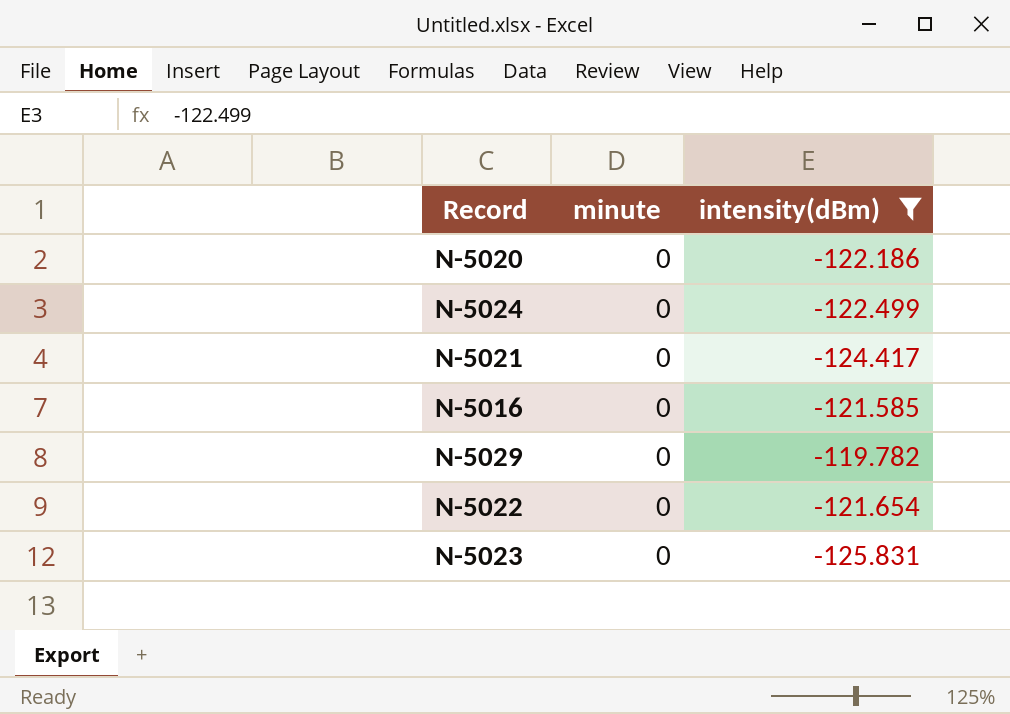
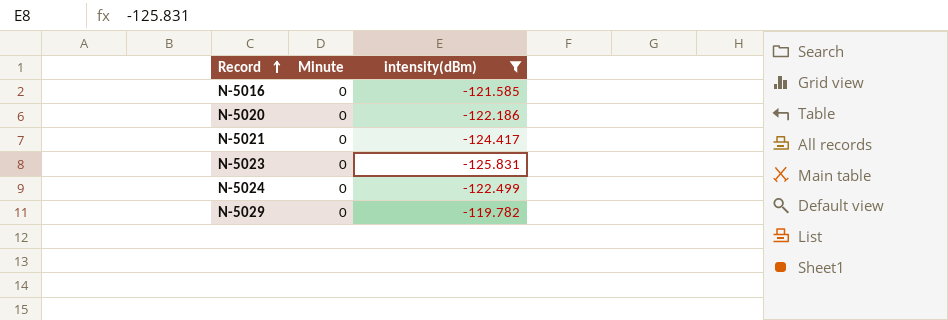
row order: none -> Record ascending
column name: minute -> Minute
row N-5022: 0 | -121.654 -> none

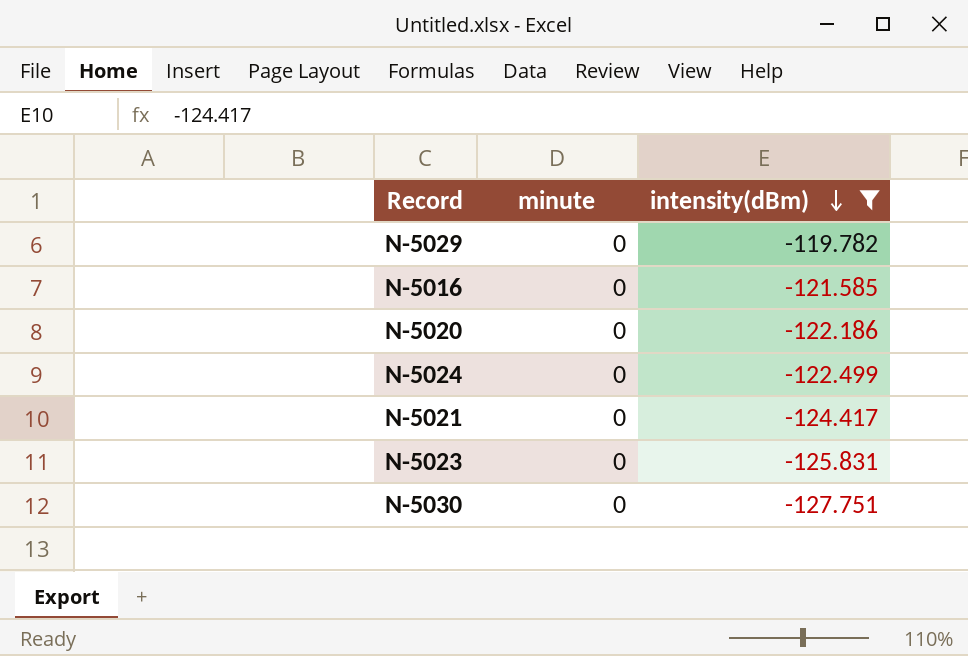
row order: Record ascending -> intensity(dBm) descending
column name: Minute -> minute
row N-5030: none -> 0 | -127.751

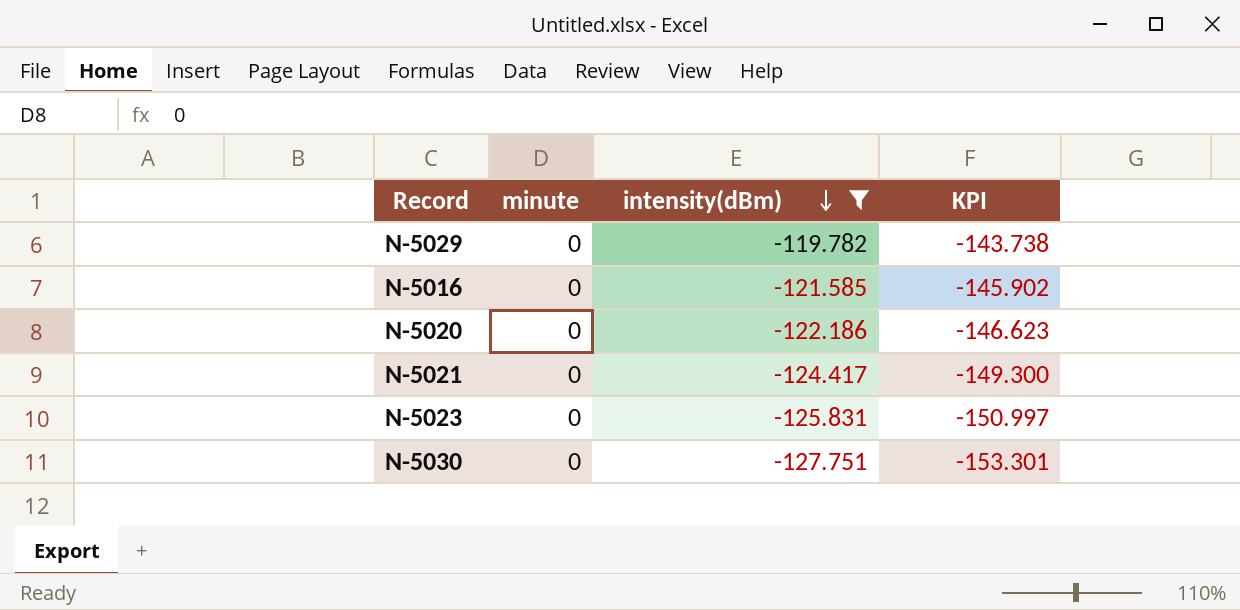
column KPI | formula: none -> [intensity(dBm)] * 1.2
row N-5024: 0 | -122.499 -> none

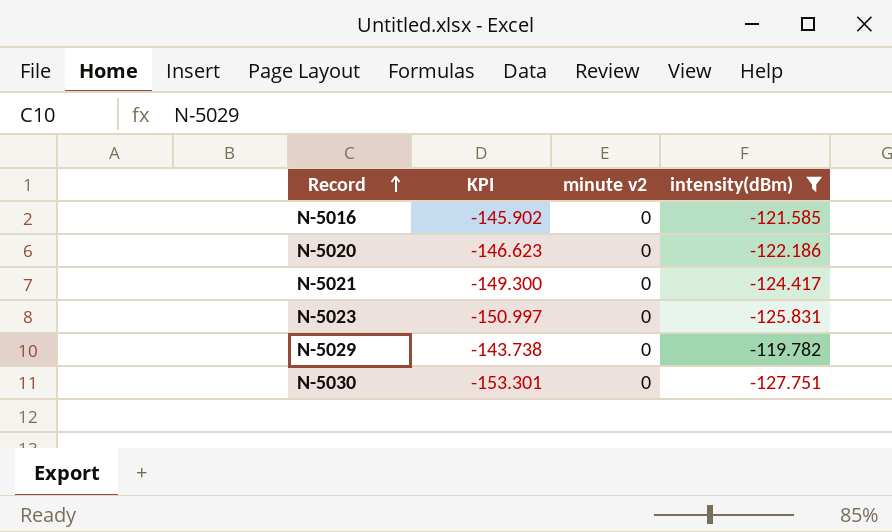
row order: intensity(dBm) descending -> Record ascending
column KPI | position: 4 -> 2
column name: minute -> minute v2

